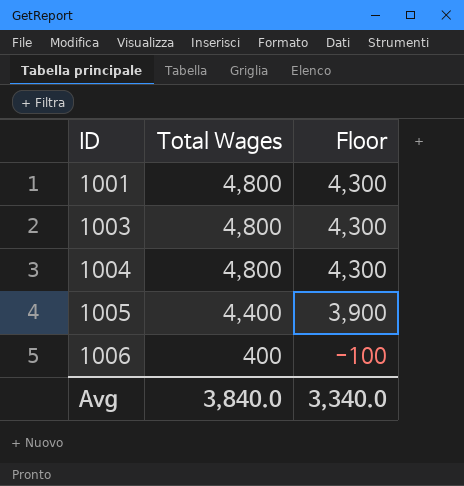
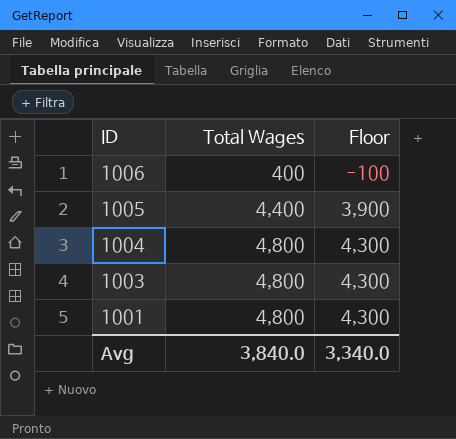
row order: ID ascending -> ID descending

